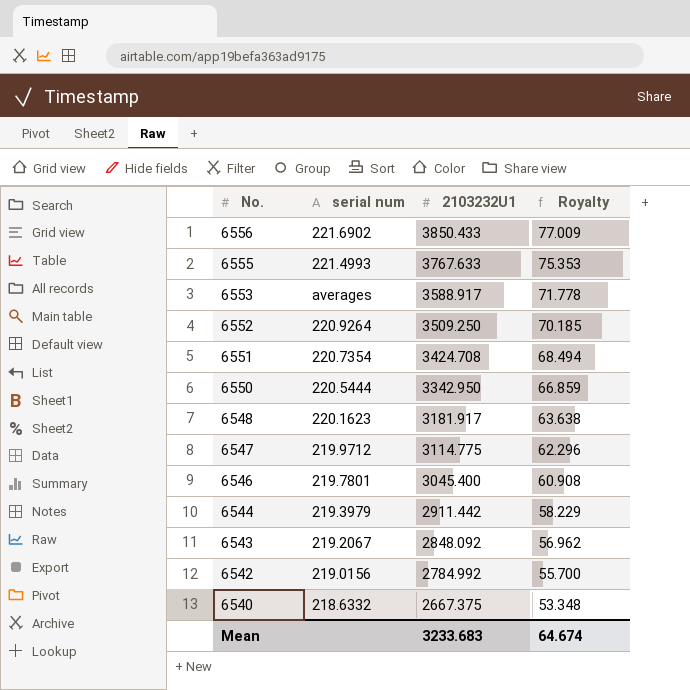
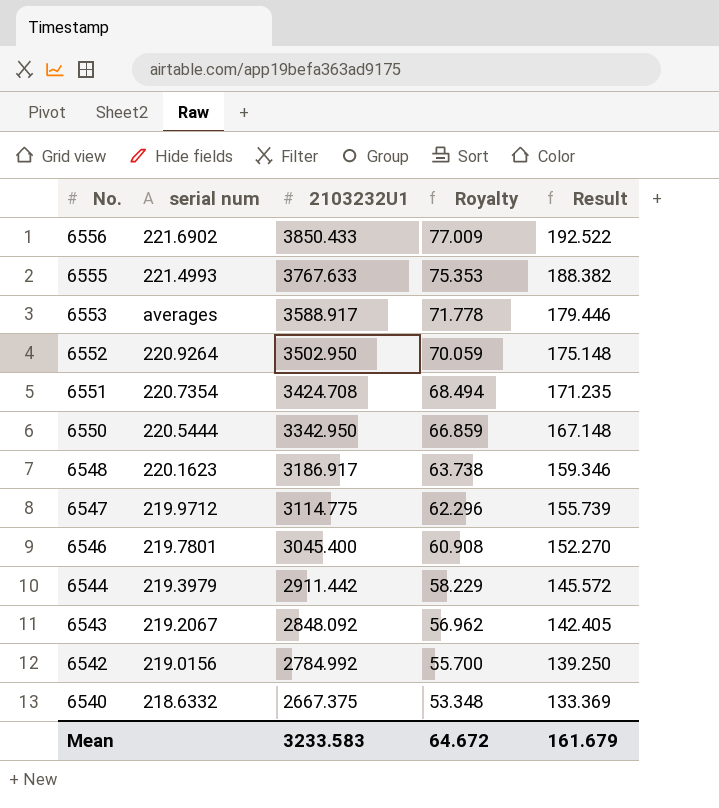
column Result | formula: none -> [2103232U1] * 0.05
6552 | 2103232U1: 3509.250 -> 3502.950
6552 | Royalty: 70.185 -> 70.059
6548 | 2103232U1: 3181.917 -> 3186.917
6548 | Royalty: 63.638 -> 63.738
Mean | 2103232U1: 3233.683 -> 3233.583
Mean | Royalty: 64.674 -> 64.672

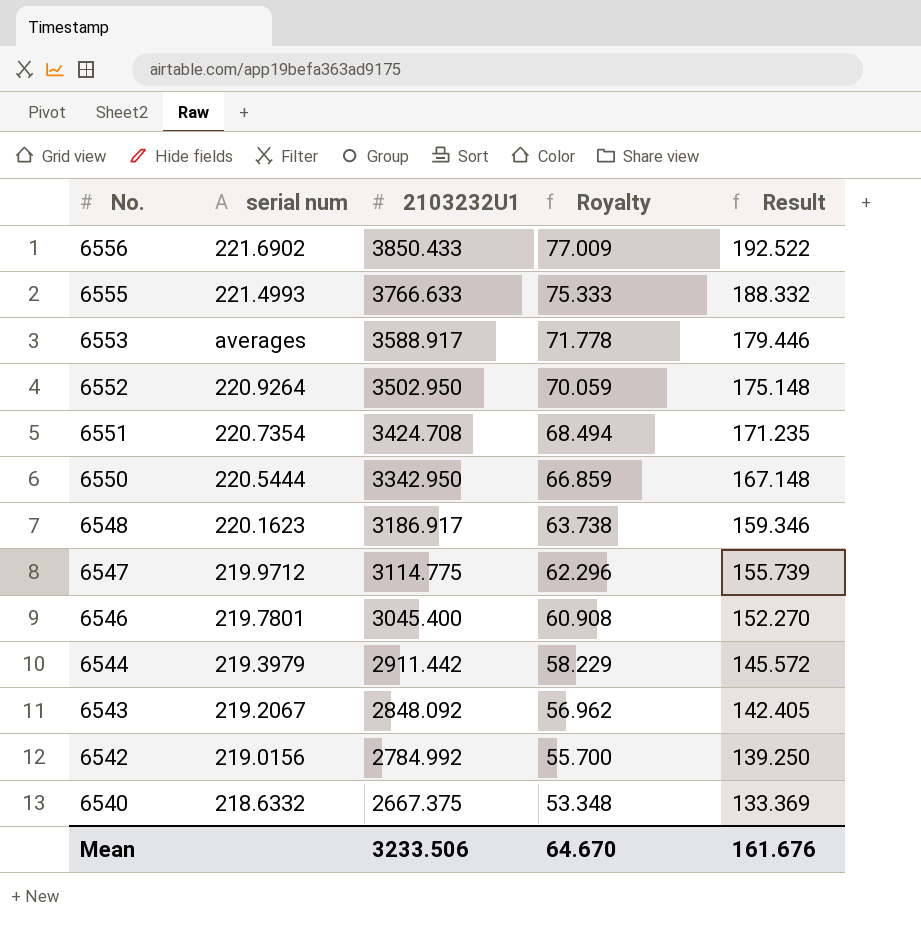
6555 | 2103232U1: 3767.633 -> 3766.633
6555 | Royalty: 75.353 -> 75.333
6555 | Result: 188.382 -> 188.332
Mean | 2103232U1: 3233.583 -> 3233.506
Mean | Royalty: 64.672 -> 64.670
Mean | Result: 161.679 -> 161.676

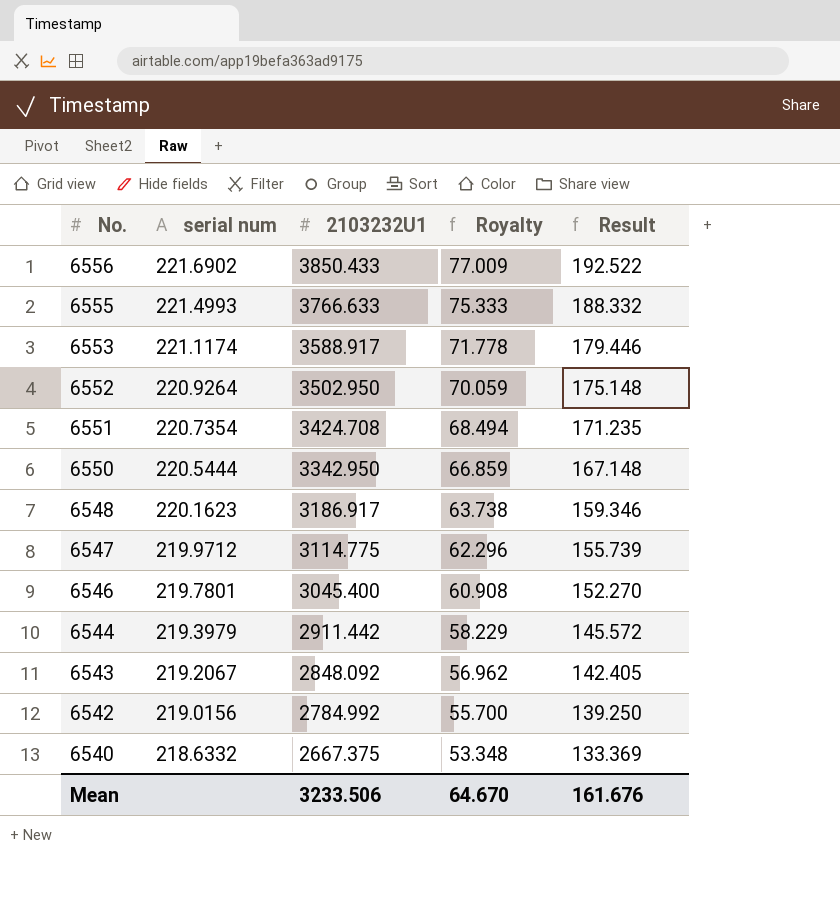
6553 | serial num: averages -> 221.1174

